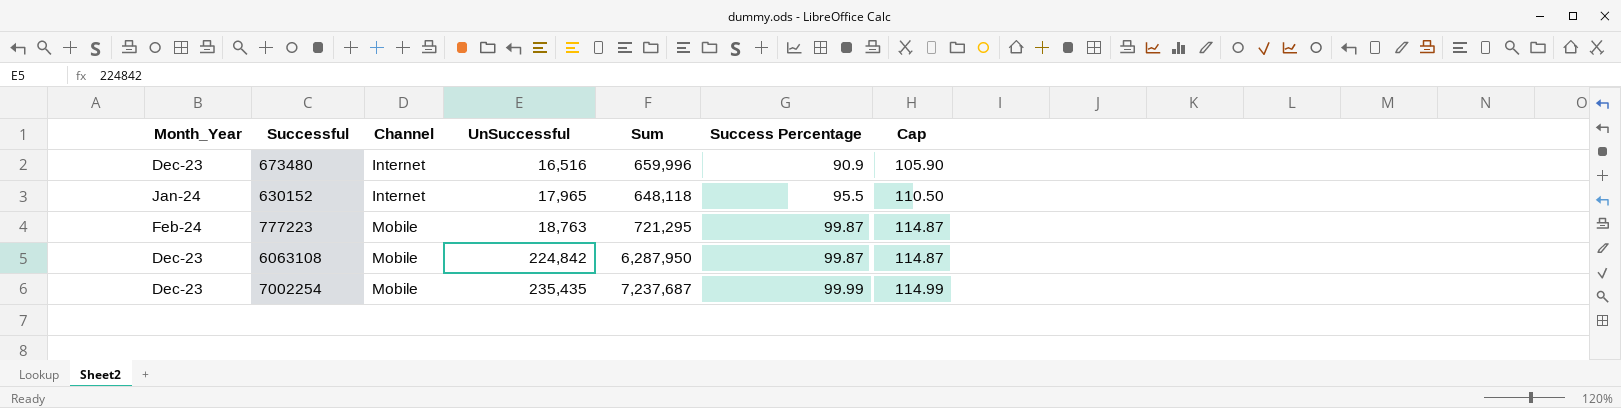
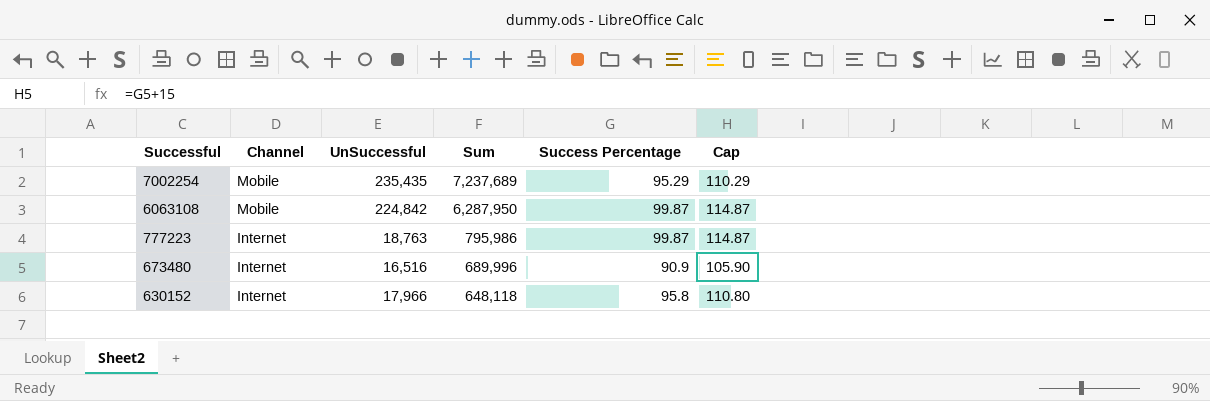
row order: Channel ascending -> Successful descending
column Month_Year | position: 1 -> none
7002254 | Sum: 7,237,687 -> 7,237,689
7002254 | Success Percentage: 99.99 -> 95.29
7002254 | Cap: 114.99 -> 110.29
777223 | Channel: Mobile -> Internet
777223 | Sum: 721,295 -> 795,986
673480 | Sum: 659,996 -> 689,996
630152 | UnSuccessful: 17,965 -> 17,966
630152 | Success Percentage: 95.5 -> 95.8
630152 | Cap: 110.50 -> 110.80

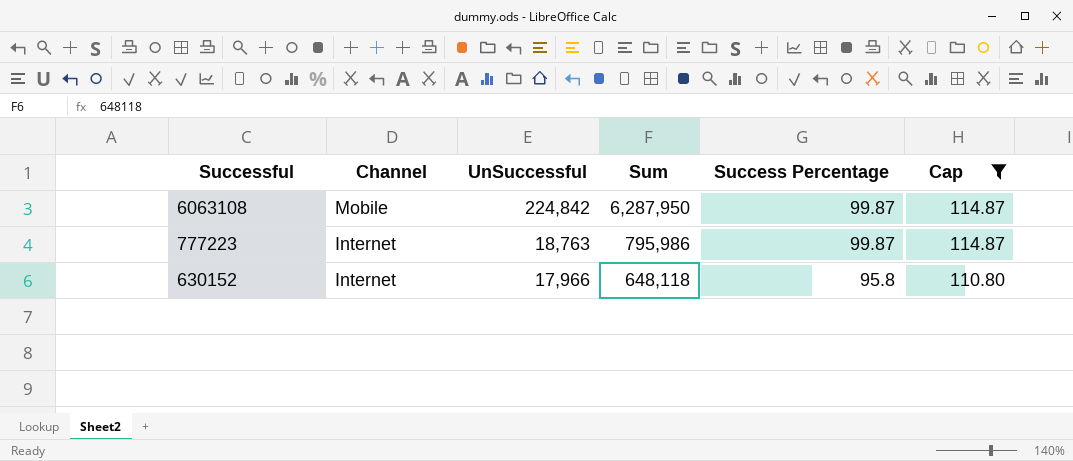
filter: none -> Cap >= 110.80

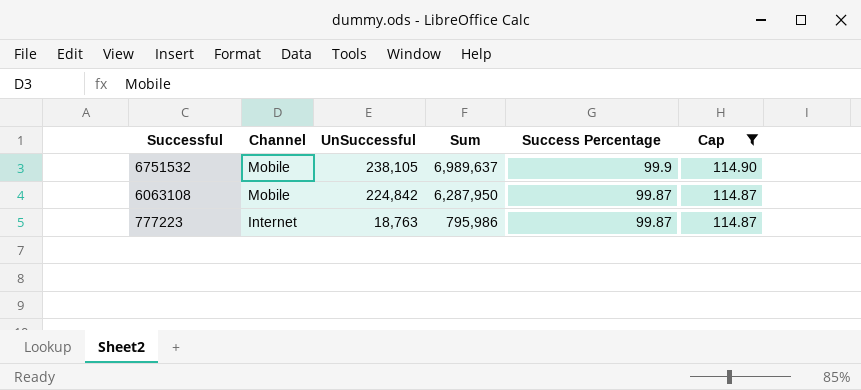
row 630152: Internet | 17,966 | 648,118 | 95.8 | 110.80 -> none
row 6751532: none -> Mobile | 238,105 | 6,989,637 | 99.9 | 114.90

